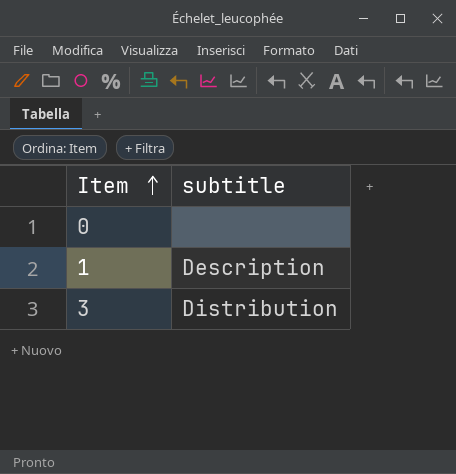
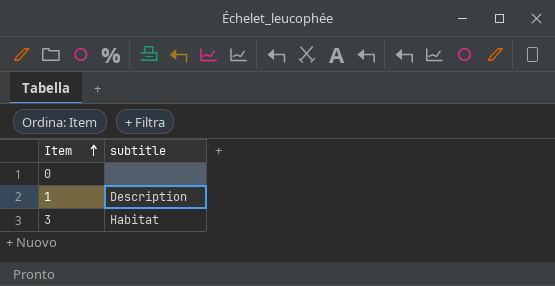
3 | subtitle: Distribution -> Habitat

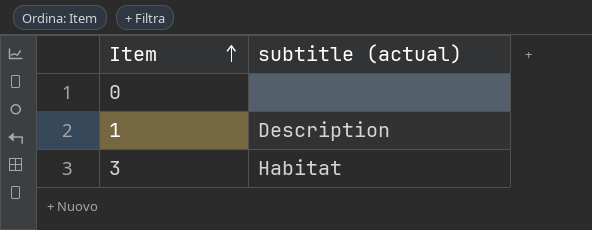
column name: subtitle -> subtitle (actual)

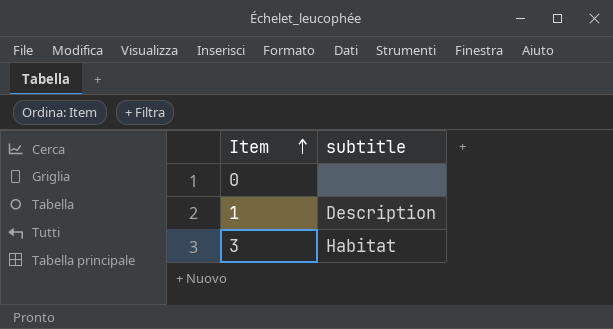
column name: subtitle (actual) -> subtitle

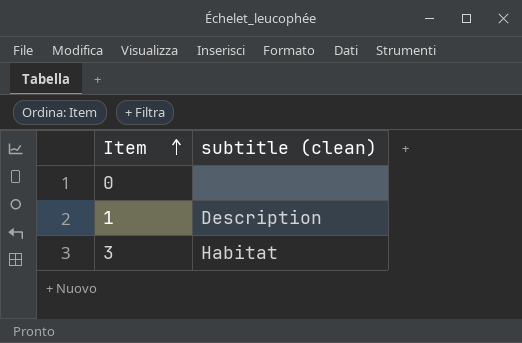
column name: subtitle -> subtitle (clean)

